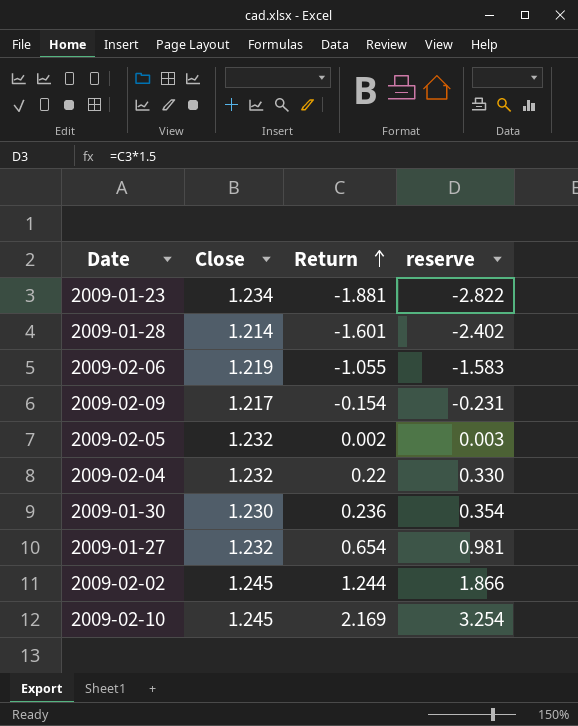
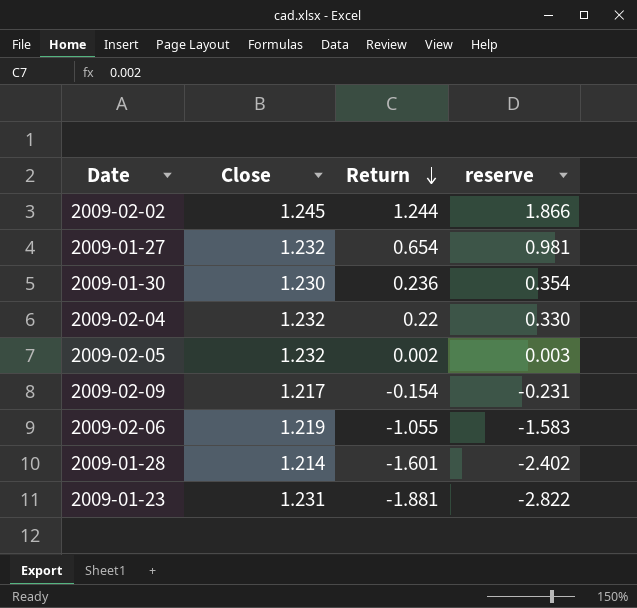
row order: Return ascending -> Return descending
row 2009-02-10: 1.245 | 2.169 | 3.254 -> none
2009-01-23 | Close: 1.234 -> 1.231

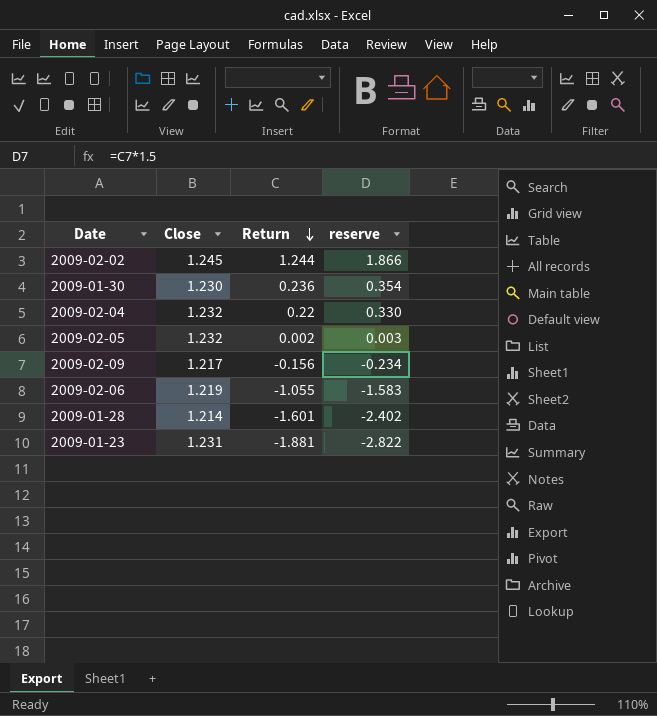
row 2009-01-27: 1.232 | 0.654 | 0.981 -> none
2009-02-09 | Return: -0.154 -> -0.156
2009-02-09 | reserve: -0.231 -> -0.234

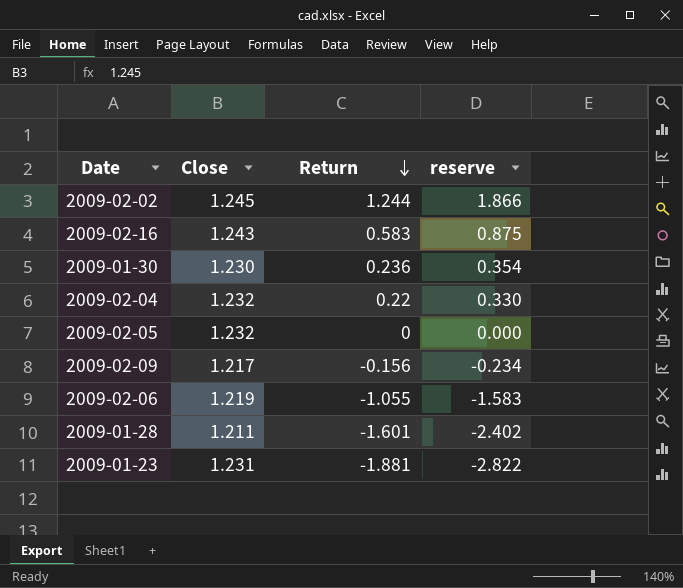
row 2009-02-16: none -> 1.243 | 0.583 | 0.875
2009-02-05 | Return: 0.002 -> 0
2009-02-05 | reserve: 0.003 -> 0.000
2009-01-28 | Close: 1.214 -> 1.211

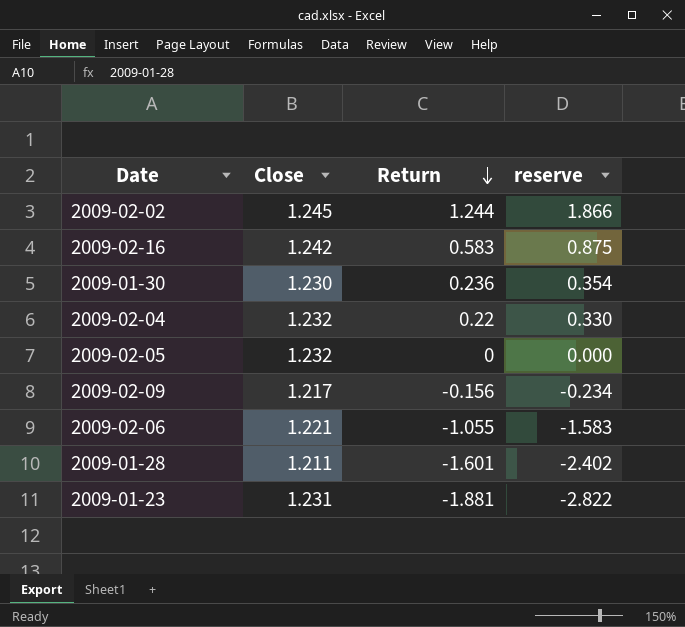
2009-02-16 | Close: 1.243 -> 1.242
2009-02-06 | Close: 1.219 -> 1.221

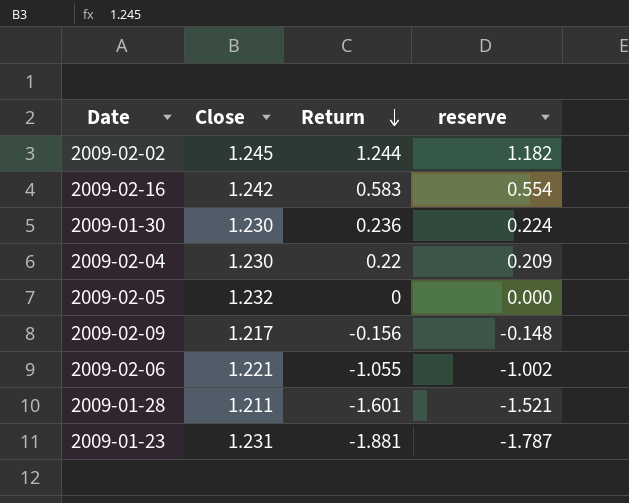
column reserve | formula: [Return] * 1.5 -> [Return] * 0.95
2009-02-04 | Close: 1.232 -> 1.230

